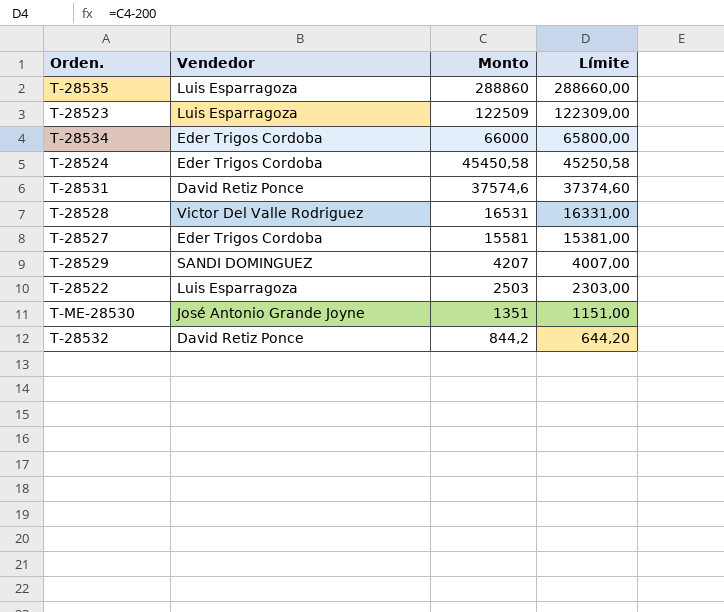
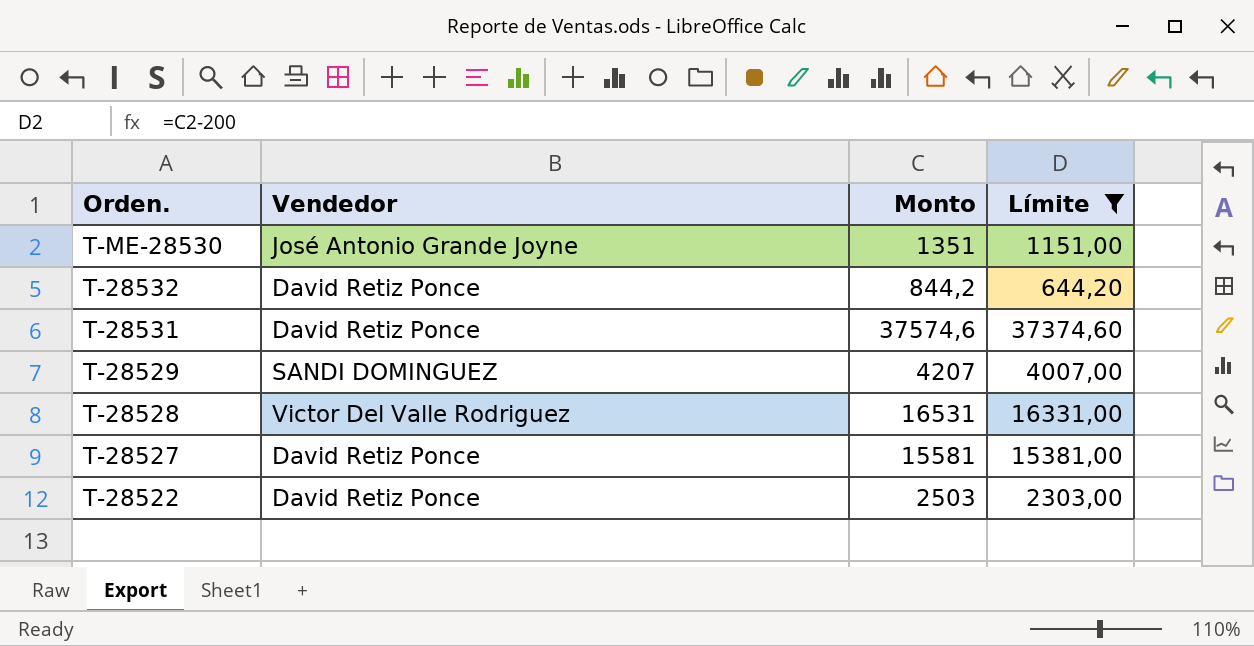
filter: none -> Límite <= 37374,60
row order: Monto descending -> Orden. descending
T-28527 | Vendedor: Eder Trigos Cordoba -> David Retiz Ponce
T-28522 | Vendedor: Luis Esparragoza -> David Retiz Ponce

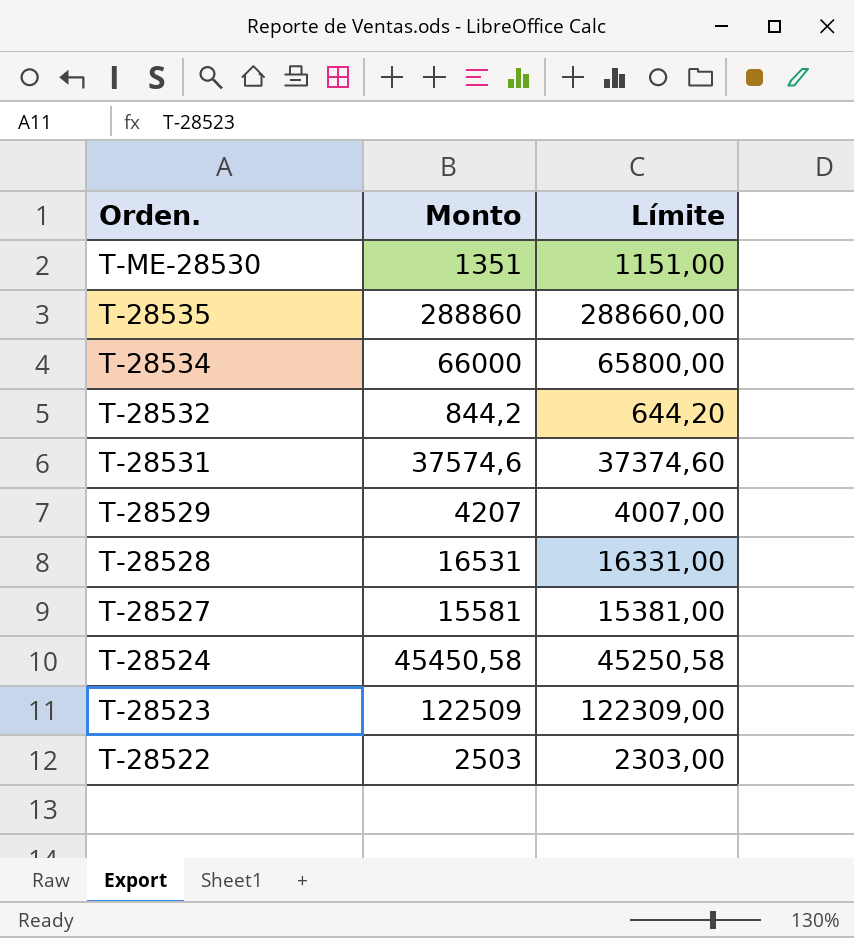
filter: Límite <= 37374,60 -> none
column Vendedor | position: 2 -> none

